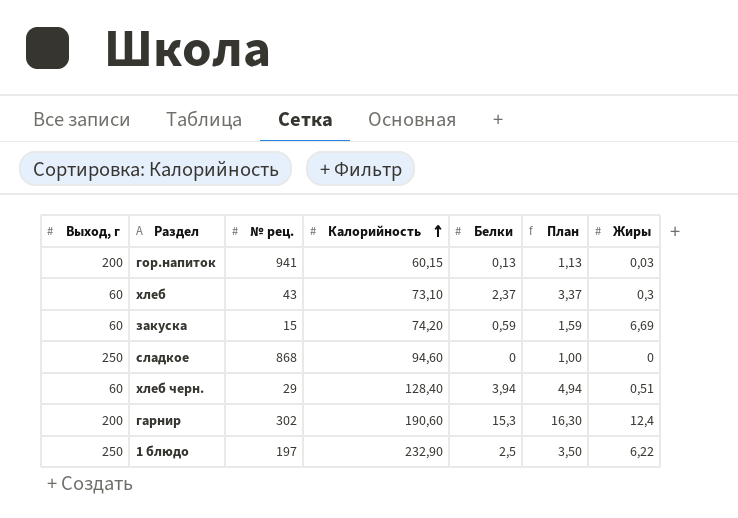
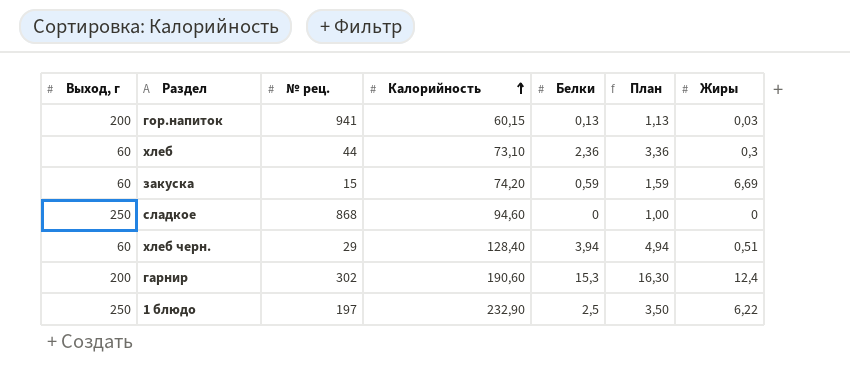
хлеб | № рец.: 43 -> 44
хлеб | Белки: 2,37 -> 2,36
хлеб | План: 3,37 -> 3,36

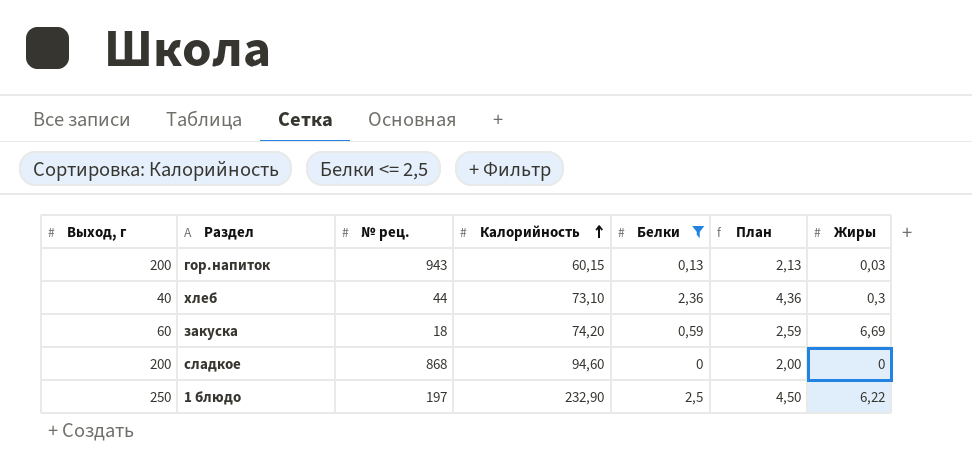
filter: none -> Белки <= 2,5
column План | formula: [Белки] + 1 -> [Белки] + 2
гор.напиток | № рец.: 941 -> 943
хлеб | Выход, г: 60 -> 40
закуска | № рец.: 15 -> 18
сладкое | Выход, г: 250 -> 200

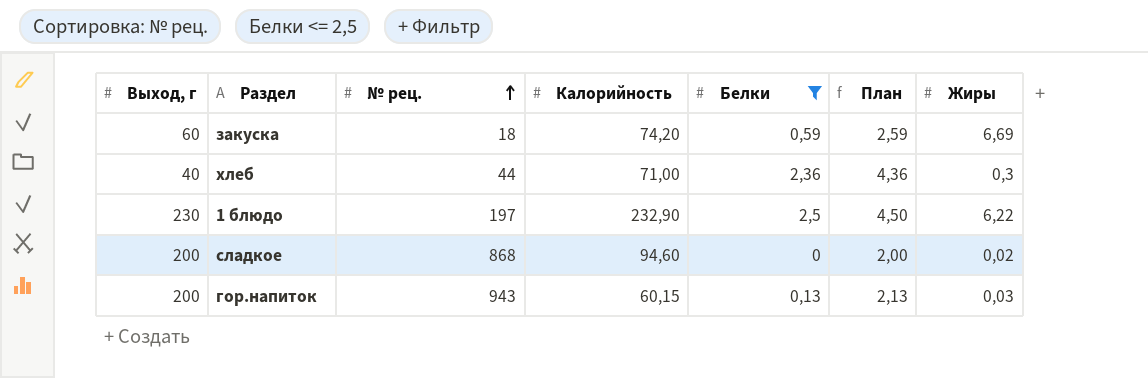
row order: Калорийность ascending -> № рец. ascending
хлеб | Калорийность: 73,10 -> 71,00
1 блюдо | Выход, г: 250 -> 230
сладкое | Жиры: 0 -> 0,02

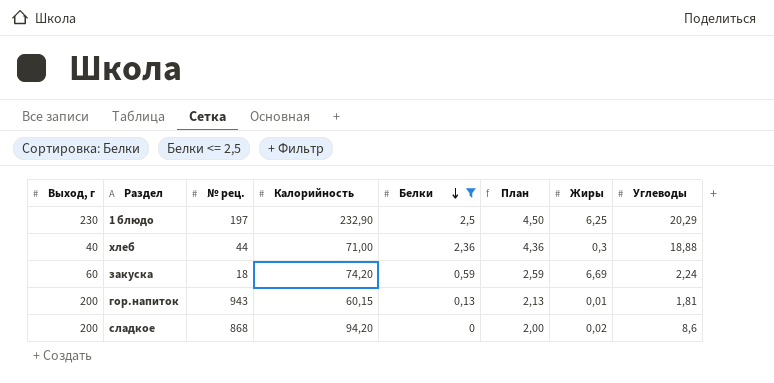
row order: № рец. ascending -> Белки descending
column Углеводы | position: none -> 8
1 блюдо | Жиры: 6,22 -> 6,25
гор.напиток | Жиры: 0,03 -> 0,01
сладкое | Калорийность: 94,60 -> 94,20

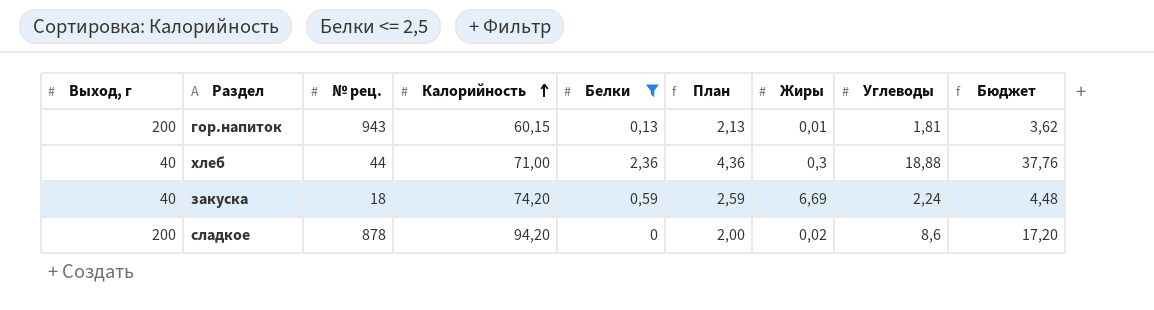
row order: Белки descending -> Калорийность ascending
column Бюджет | formula: none -> [Углеводы] * 2
row 1 блюдо: 230 | 197 | 232,90 | 2,5 | 4,50 | 6,25 | 20,29 -> none
закуска | Выход, г: 60 -> 40
сладкое | № рец.: 868 -> 878

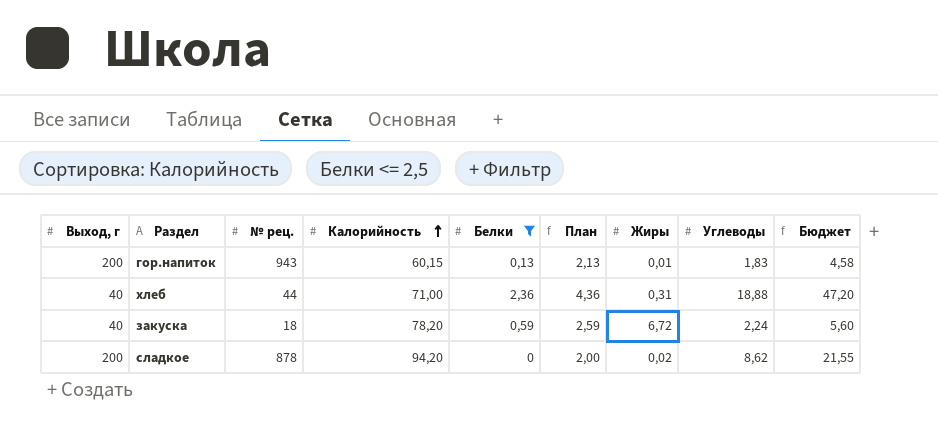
column Бюджет | formula: [Углеводы] * 2 -> [Углеводы] * 2,5
гор.напиток | Углеводы: 1,81 -> 1,83
хлеб | Жиры: 0,3 -> 0,31
закуска | Калорийность: 74,20 -> 78,20
закуска | Жиры: 6,69 -> 6,72
сладкое | Углеводы: 8,6 -> 8,62

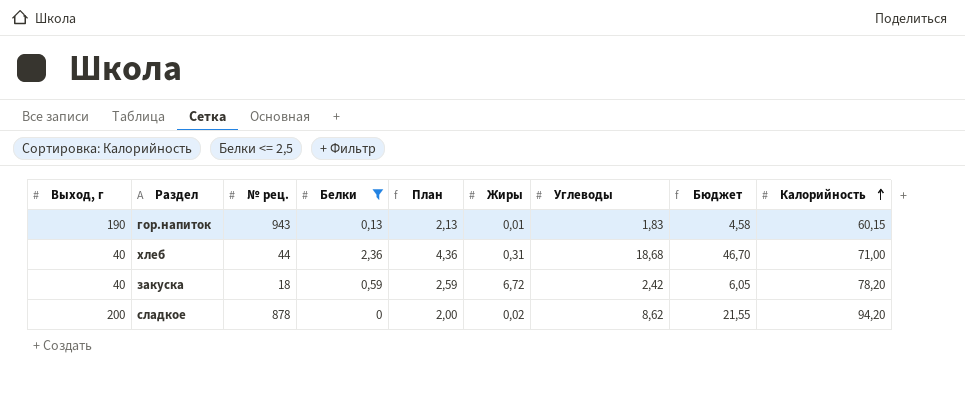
column Калорийность | position: 4 -> 9
гор.напиток | Выход, г: 200 -> 190
хлеб | Углеводы: 18,88 -> 18,68
хлеб | Бюджет: 47,20 -> 46,70
закуска | Углеводы: 2,24 -> 2,42
закуска | Бюджет: 5,60 -> 6,05

